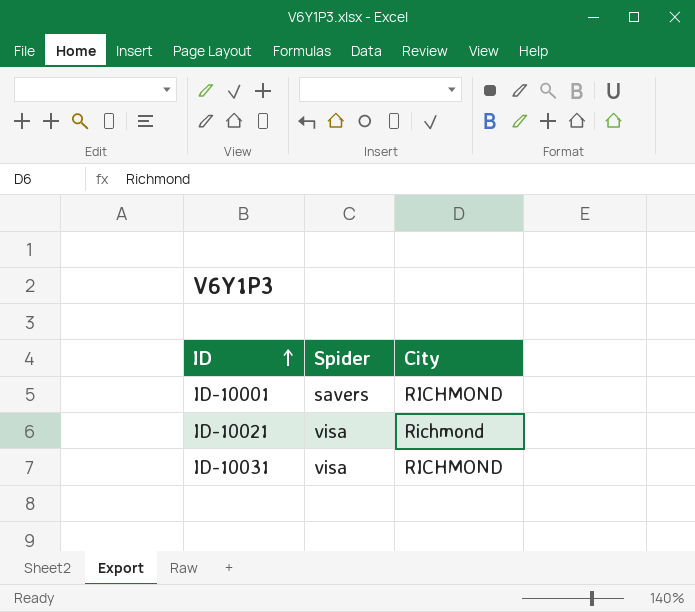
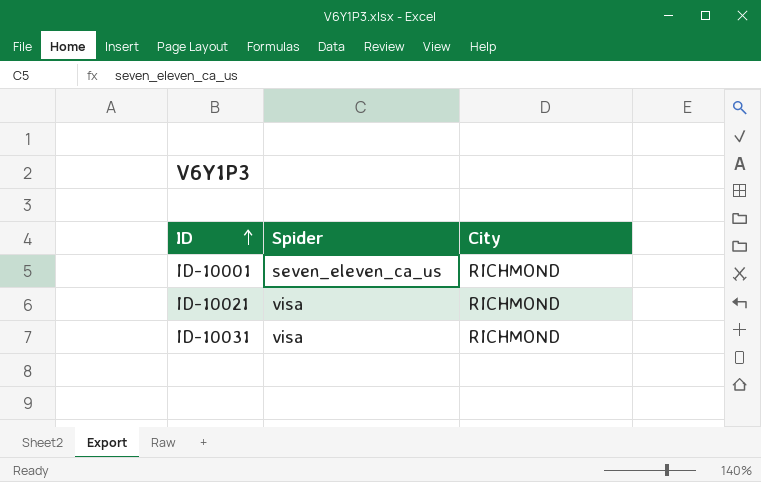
ID-10001 | Spider: savers -> seven_eleven_ca_us
ID-10021 | City: Richmond -> RICHMOND

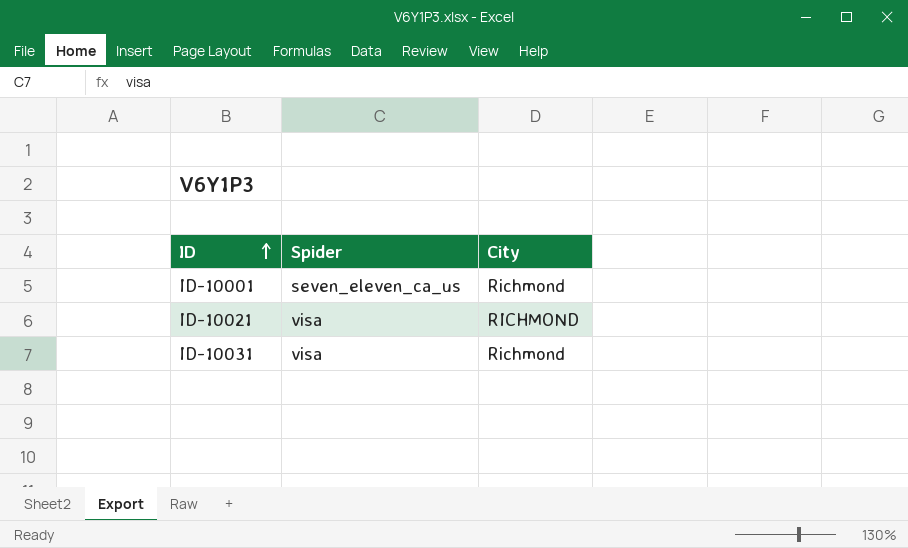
ID-10001 | City: RICHMOND -> Richmond
ID-10031 | City: RICHMOND -> Richmond

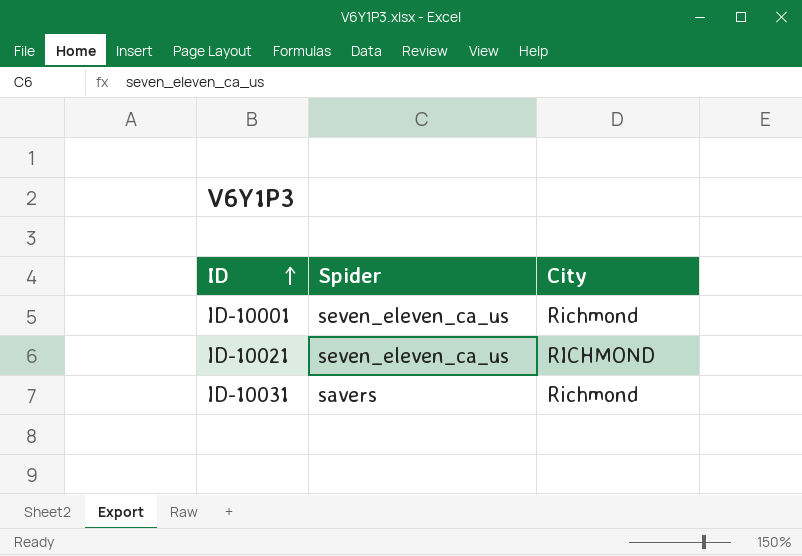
ID-10021 | Spider: visa -> seven_eleven_ca_us
ID-10031 | Spider: visa -> savers

